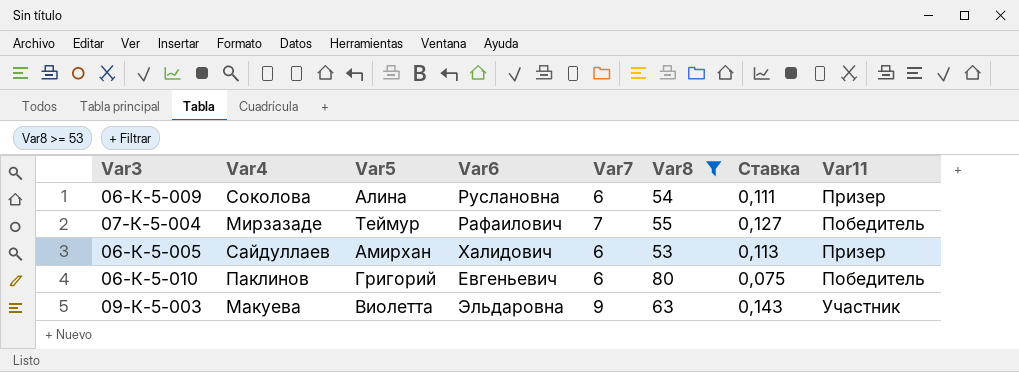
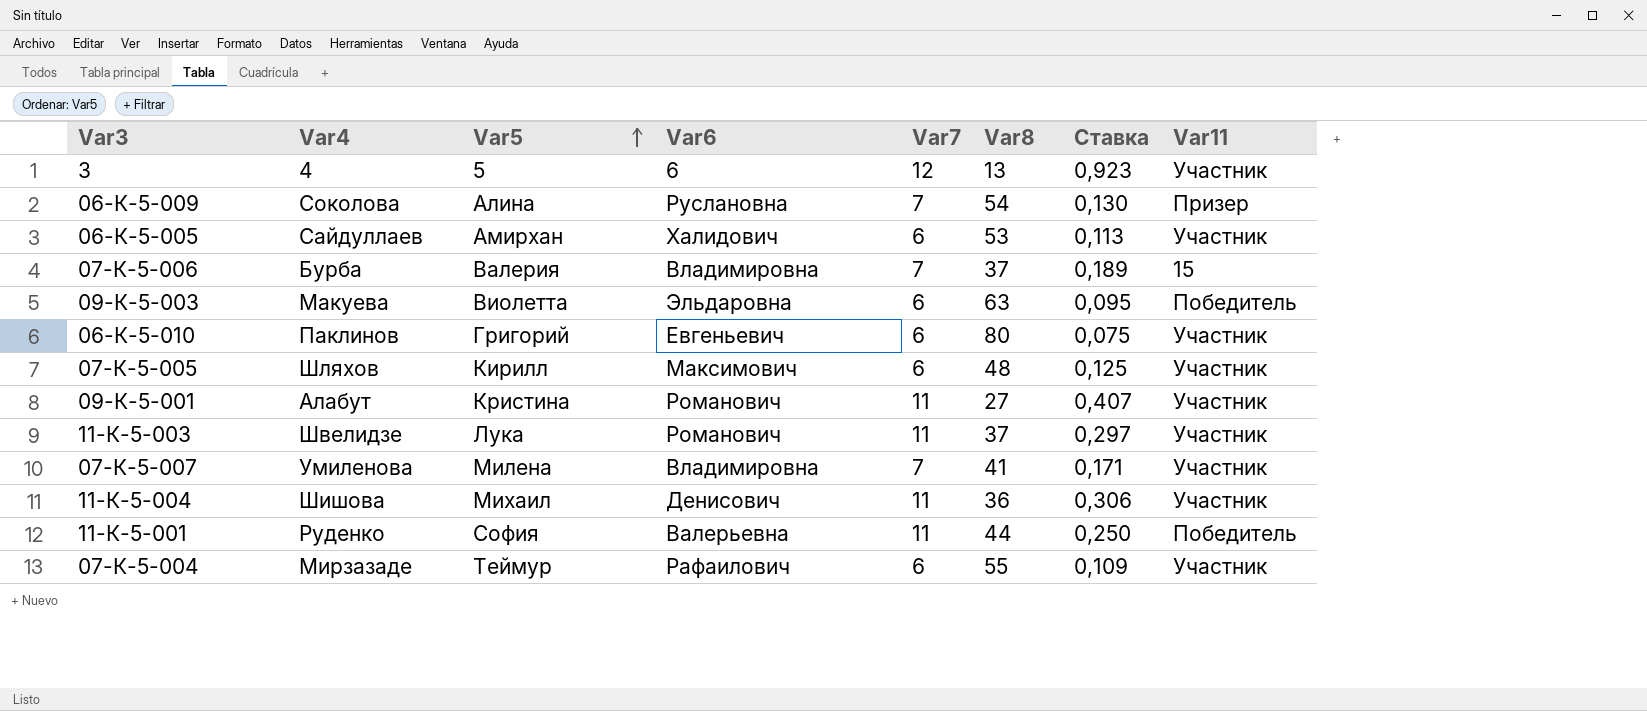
filter: Var8 >= 53 -> none
row order: none -> Var5 ascending
06-К-5-009 | Var7: 6 -> 7
06-К-5-009 | Ставка: 0,111 -> 0,130
06-К-5-005 | Var11: Призер -> Участник
09-К-5-003 | Var7: 9 -> 6
09-К-5-003 | Ставка: 0,143 -> 0,095
09-К-5-003 | Var11: Участник -> Победитель
06-К-5-010 | Var11: Победитель -> Участник
07-К-5-004 | Var7: 7 -> 6
07-К-5-004 | Ставка: 0,127 -> 0,109
07-К-5-004 | Var11: Победитель -> Участник

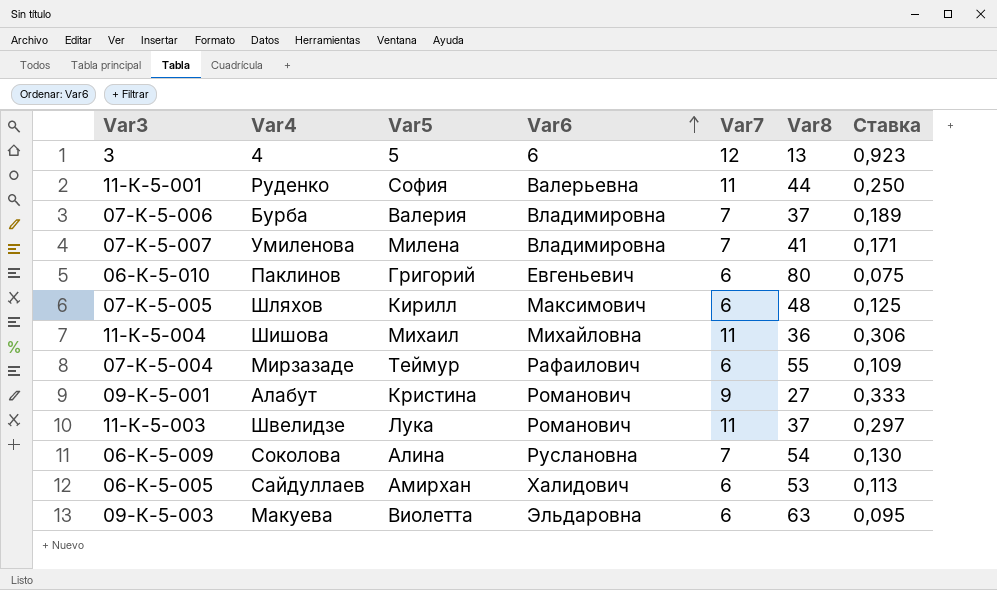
row order: Var5 ascending -> Var6 ascending
column Var11 | position: 8 -> none
11-К-5-004 | Var6: Денисович -> Михайловна
09-К-5-001 | Var7: 11 -> 9
09-К-5-001 | Ставка: 0,407 -> 0,333

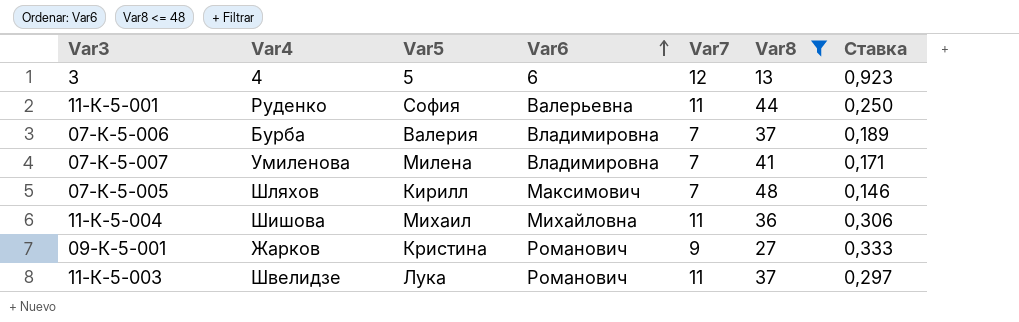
filter: none -> Var8 <= 48
07-К-5-005 | Var7: 6 -> 7
07-К-5-005 | Ставка: 0,125 -> 0,146
09-К-5-001 | Var4: Алабут -> Жарков

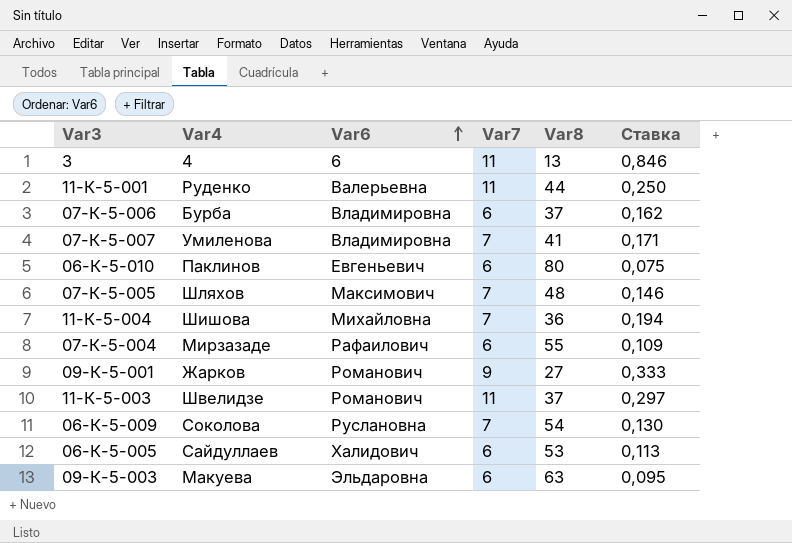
filter: Var8 <= 48 -> none
column Var5 | position: 3 -> none
3 | Var7: 12 -> 11
3 | Ставка: 0,923 -> 0,846
07-К-5-006 | Var7: 7 -> 6
07-К-5-006 | Ставка: 0,189 -> 0,162
11-К-5-004 | Var7: 11 -> 7
11-К-5-004 | Ставка: 0,306 -> 0,194

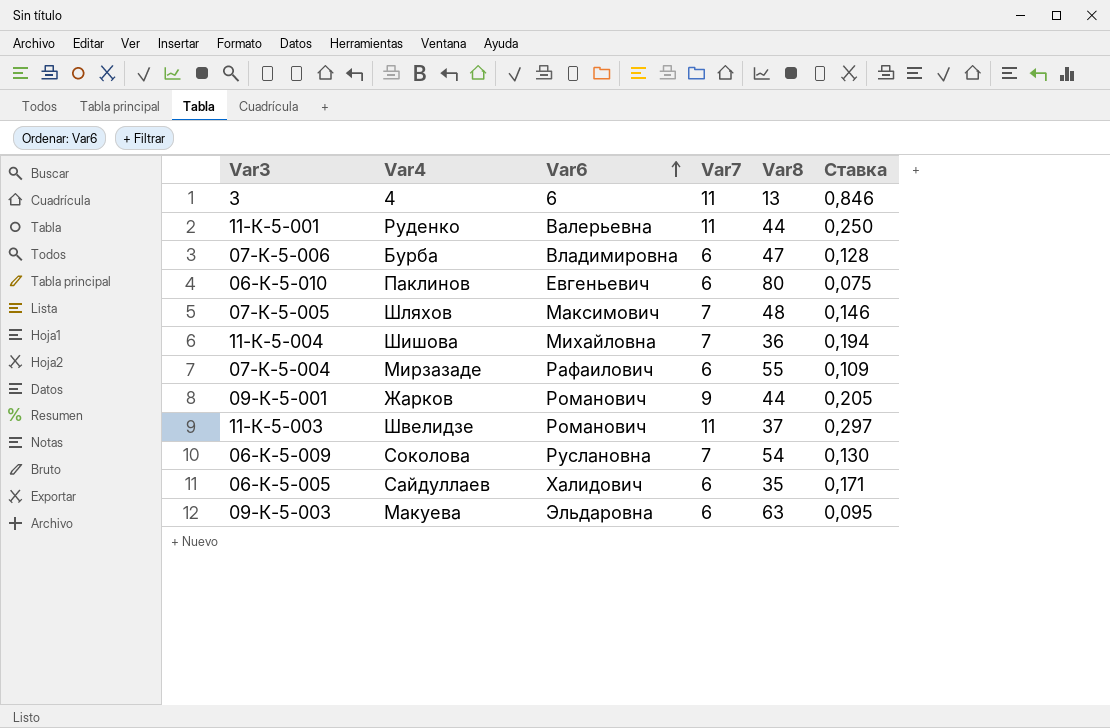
row 07-К-5-007: Умиленова | Владимировна | 7 | 41 | 0,171 -> none
07-К-5-006 | Var8: 37 -> 47
07-К-5-006 | Ставка: 0,162 -> 0,128
09-К-5-001 | Var8: 27 -> 44
09-К-5-001 | Ставка: 0,333 -> 0,205
06-К-5-005 | Var8: 53 -> 35
06-К-5-005 | Ставка: 0,113 -> 0,171

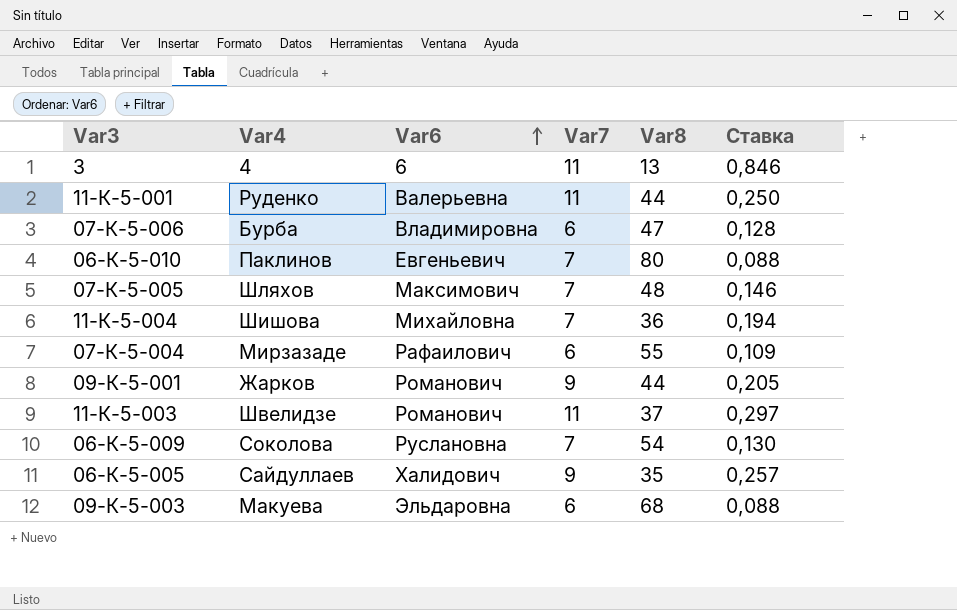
06-К-5-010 | Var7: 6 -> 7
06-К-5-010 | Ставка: 0,075 -> 0,088
06-К-5-005 | Var7: 6 -> 9
06-К-5-005 | Ставка: 0,171 -> 0,257
09-К-5-003 | Var8: 63 -> 68
09-К-5-003 | Ставка: 0,095 -> 0,088

